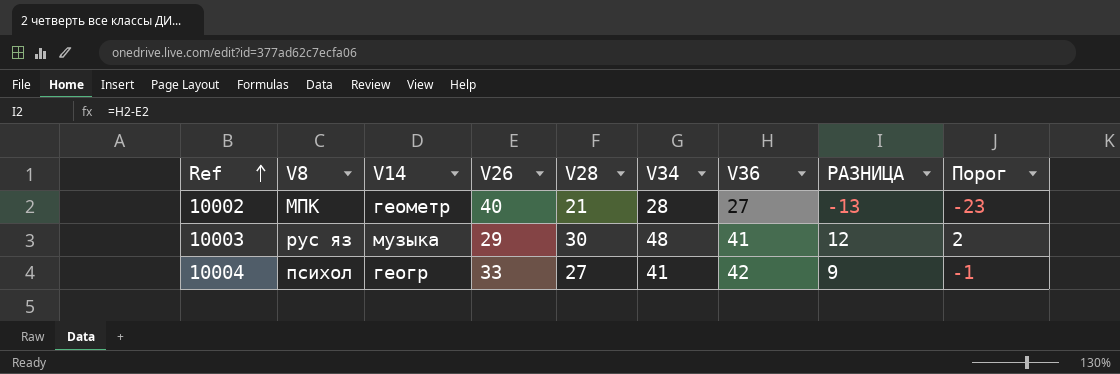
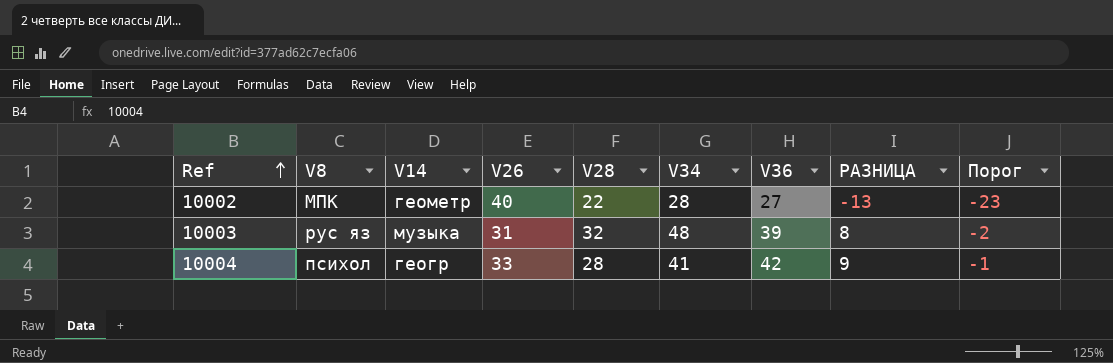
10002 | V28: 21 -> 22
10003 | V26: 29 -> 31
10003 | V28: 30 -> 32
10003 | V36: 41 -> 39
10003 | РАЗНИЦА: 12 -> 8
10003 | Порог: 2 -> -2
10004 | V28: 27 -> 28

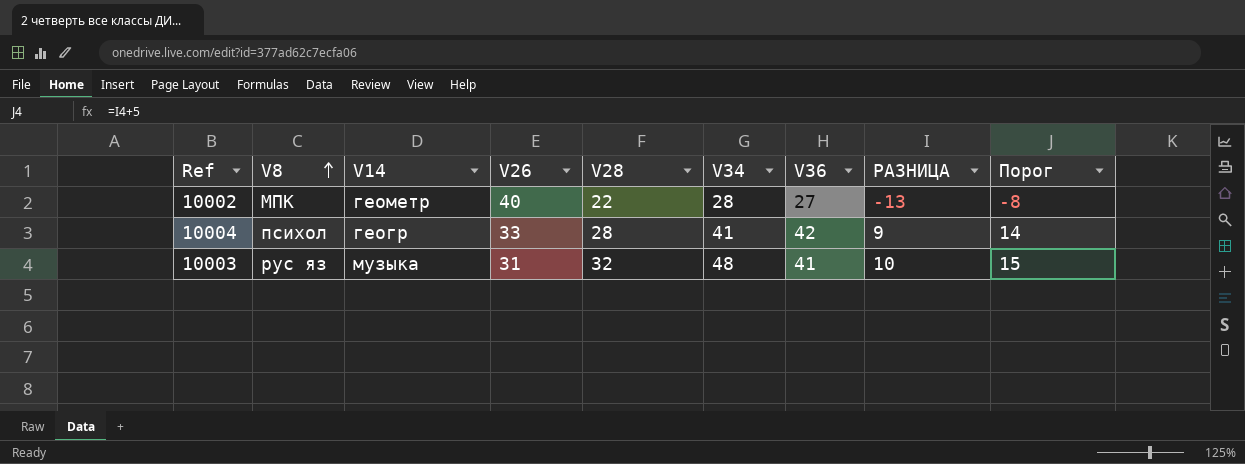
row order: Ref ascending -> V8 ascending
column Порог | formula: [РАЗНИЦА] - 10 -> [РАЗНИЦА] + 5
10003 | V36: 39 -> 41
10003 | РАЗНИЦА: 8 -> 10

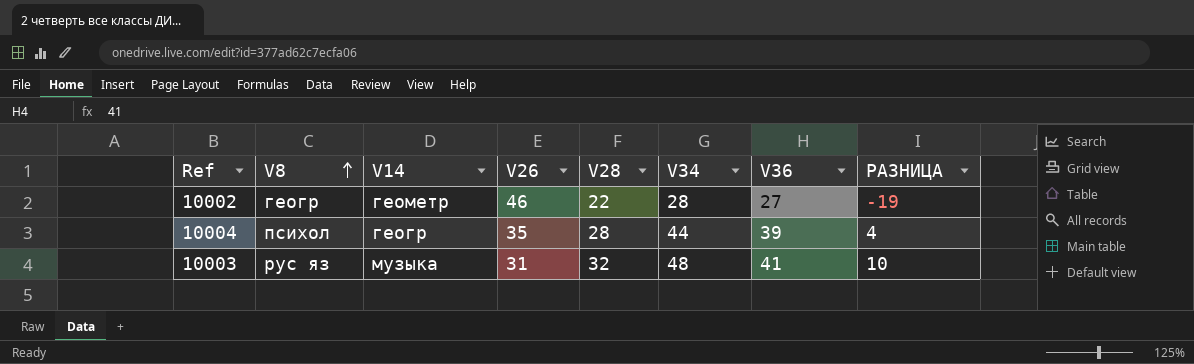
column Порог | formula: [РАЗНИЦА] + 5 -> none
10002 | V8: МПК -> геогр
10002 | V26: 40 -> 46
10002 | РАЗНИЦА: -13 -> -19
10004 | V26: 33 -> 35
10004 | V34: 41 -> 44
10004 | V36: 42 -> 39
10004 | РАЗНИЦА: 9 -> 4

